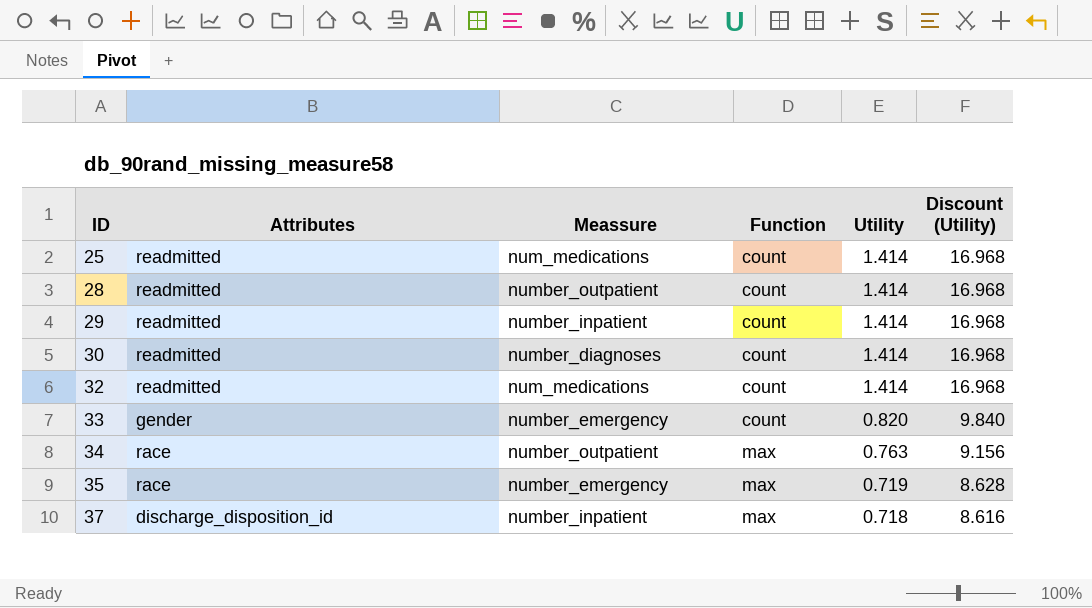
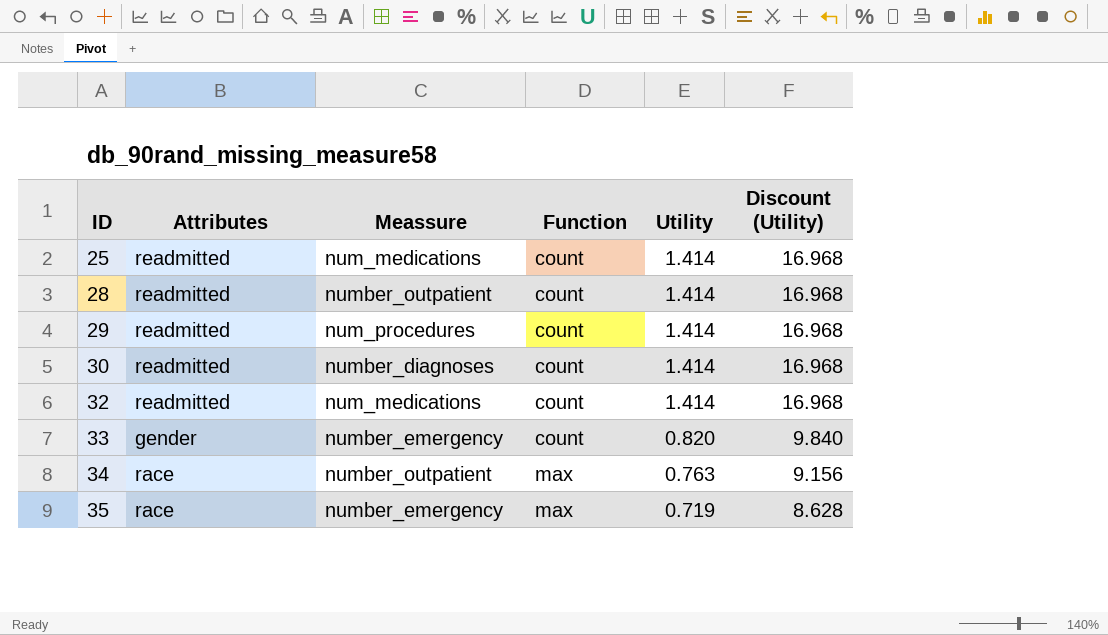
row 37: discharge_disposition_id | number_inpatient | max | 0.718 | 8.616 -> none
29 | Meassure: number_inpatient -> num_procedures

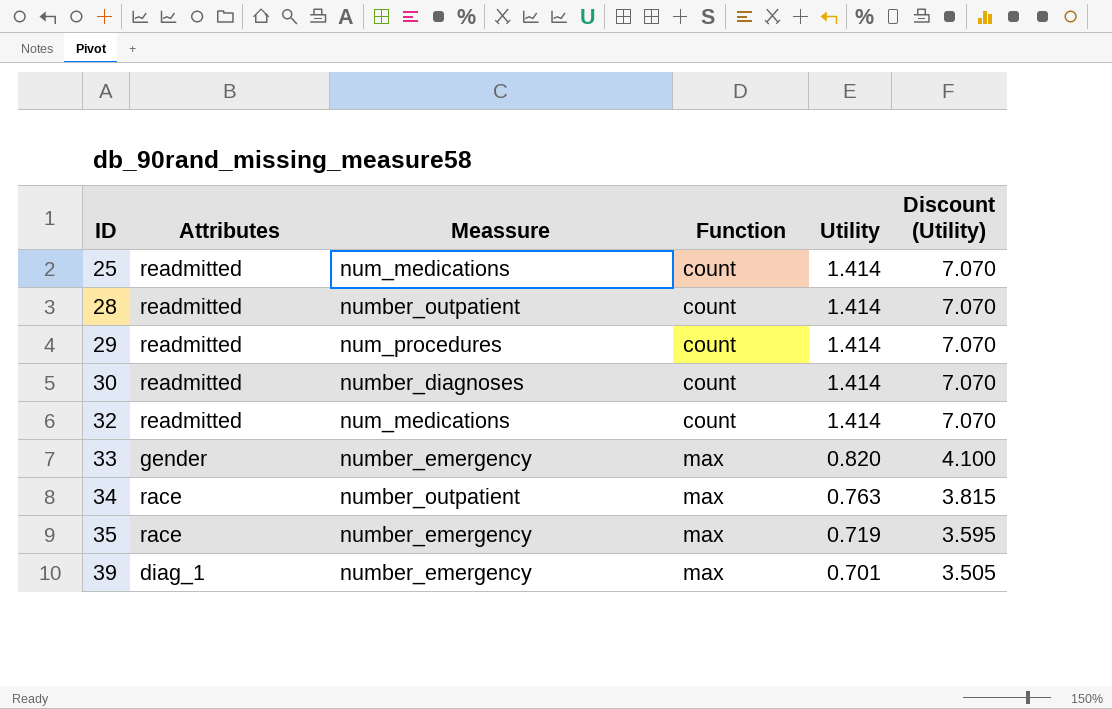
column Discount (Utility) | formula: [Utility] * 12 -> [Utility] * 5
33 | Function: count -> max
row 39: none -> diag_1 | number_emergency | max | 0.701 | 3.505

